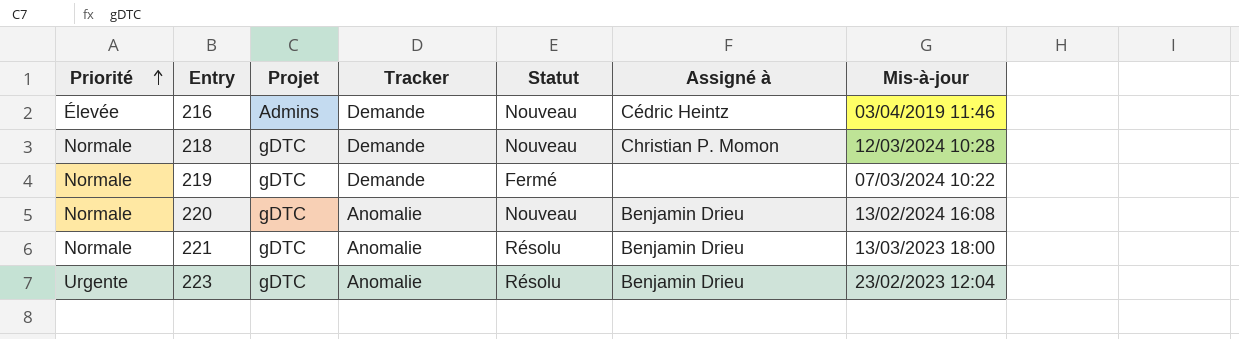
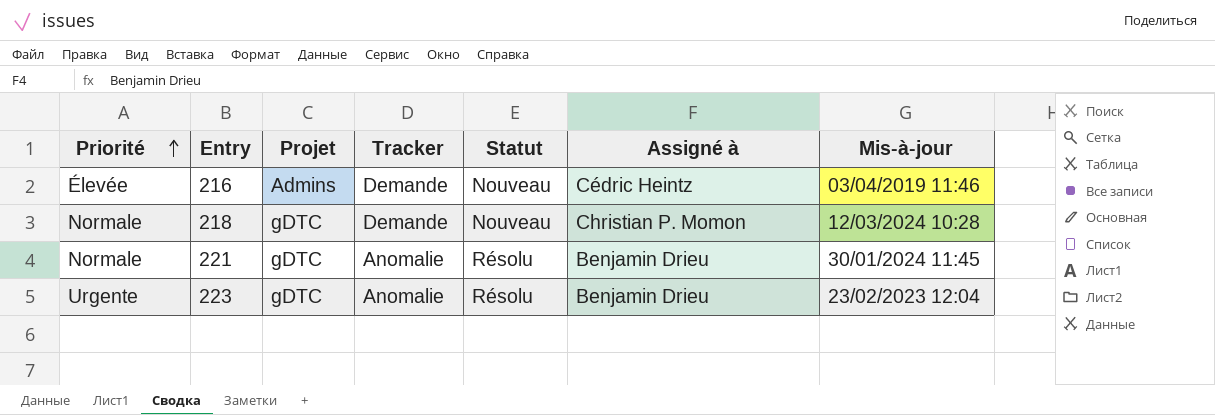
row 219: Normale | gDTC | Demande | Fermé | none | 07/03/2024 10:22 -> none
row 220: Normale | gDTC | Anomalie | Nouveau | Benjamin Drieu | 13/02/2024 16:08 -> none
221 | Mis-à-jour: 13/03/2023 18:00 -> 30/01/2024 11:45

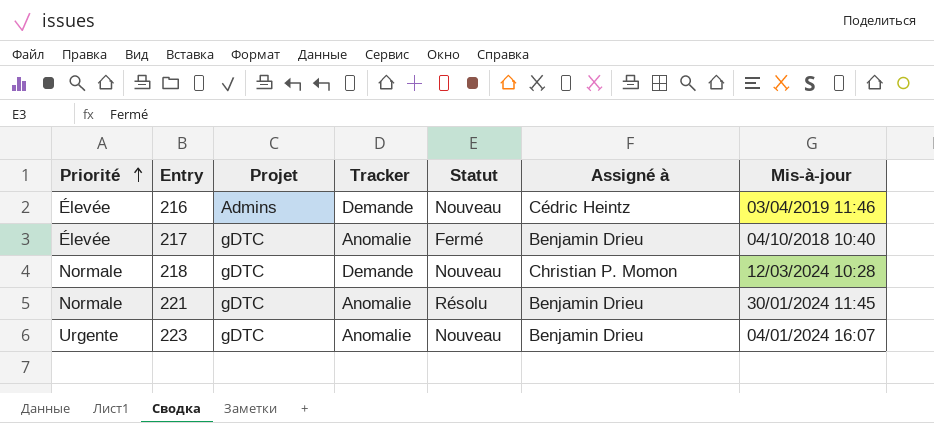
row 217: none -> Élevée | gDTC | Anomalie | Fermé | Benjamin Drieu | 04/10/2018 10:40
223 | Statut: Résolu -> Nouveau
223 | Mis-à-jour: 23/02/2023 12:04 -> 04/01/2024 16:07

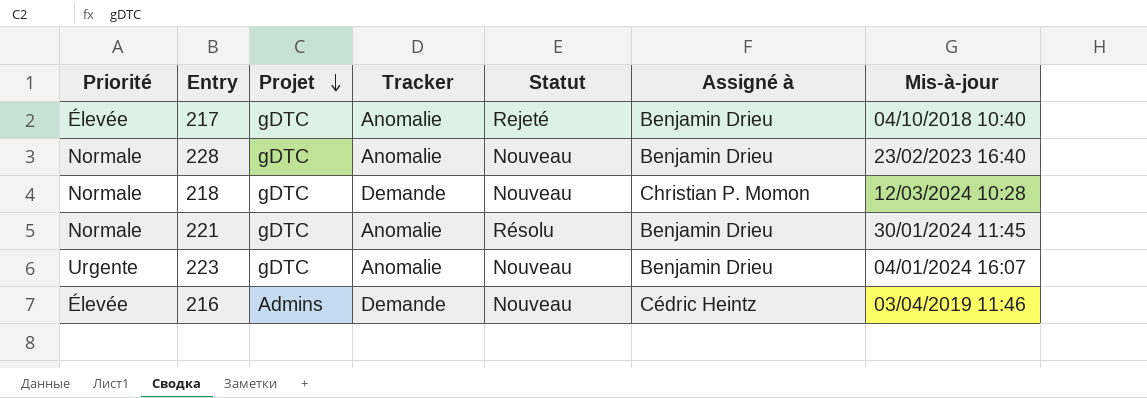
row order: Priorité ascending -> Projet descending
217 | Statut: Fermé -> Rejeté
row 228: none -> Normale | gDTC | Anomalie | Nouveau | Benjamin Drieu | 23/02/2023 16:40

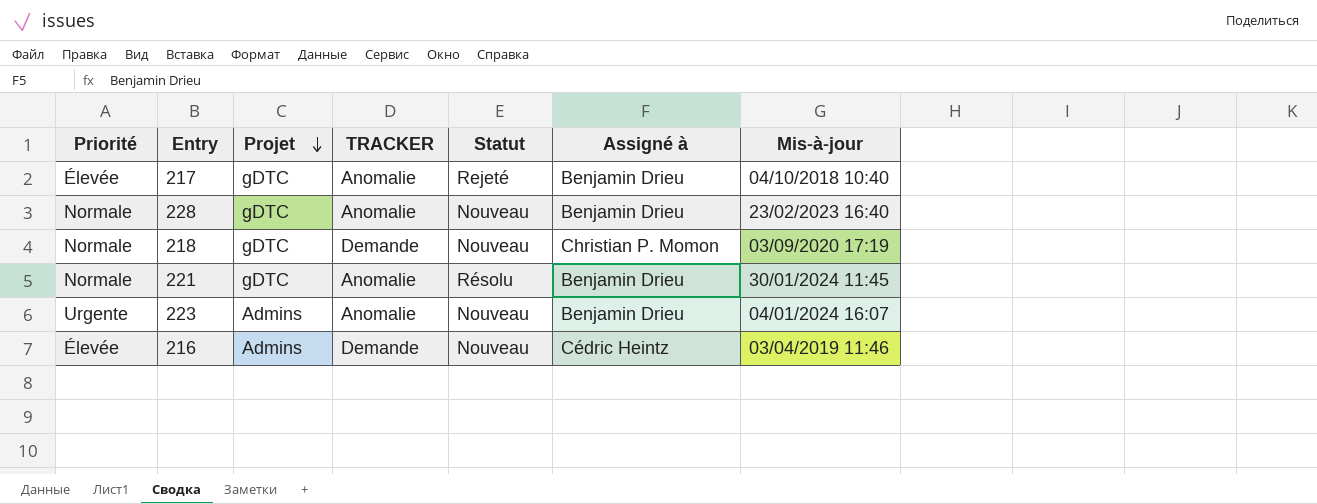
column name: Tracker -> TRACKER
218 | Mis-à-jour: 12/03/2024 10:28 -> 03/09/2020 17:19
223 | Projet: gDTC -> Admins

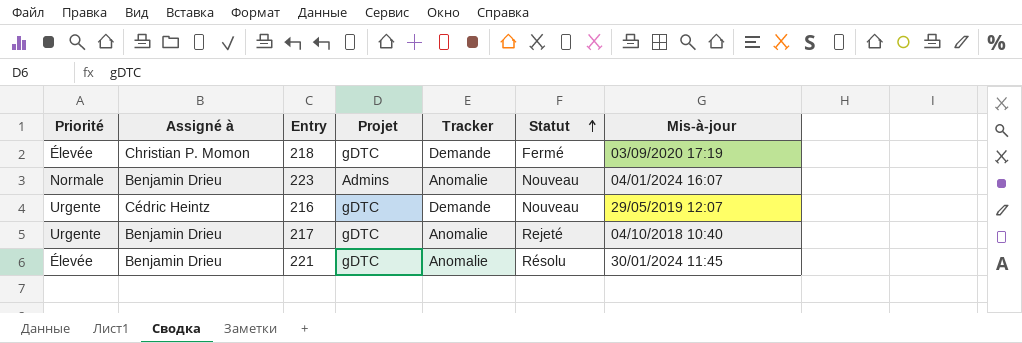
row order: Projet descending -> Statut ascending
column Assigné à | position: 6 -> 2
column name: TRACKER -> Tracker
row 228: Normale | gDTC | Anomalie | Nouveau | Benjamin Drieu | 23/02/2023 16:40 -> none
218 | Priorité: Normale -> Élevée
218 | Statut: Nouveau -> Fermé
223 | Priorité: Urgente -> Normale
216 | Priorité: Élevée -> Urgente
216 | Projet: Admins -> gDTC
216 | Mis-à-jour: 03/04/2019 11:46 -> 29/05/2019 12:07
217 | Priorité: Élevée -> Urgente
221 | Priorité: Normale -> Élevée

